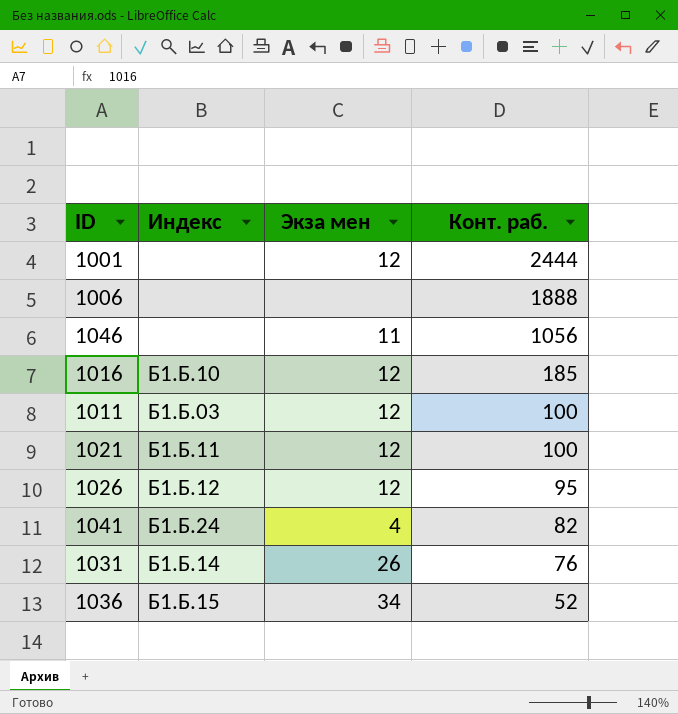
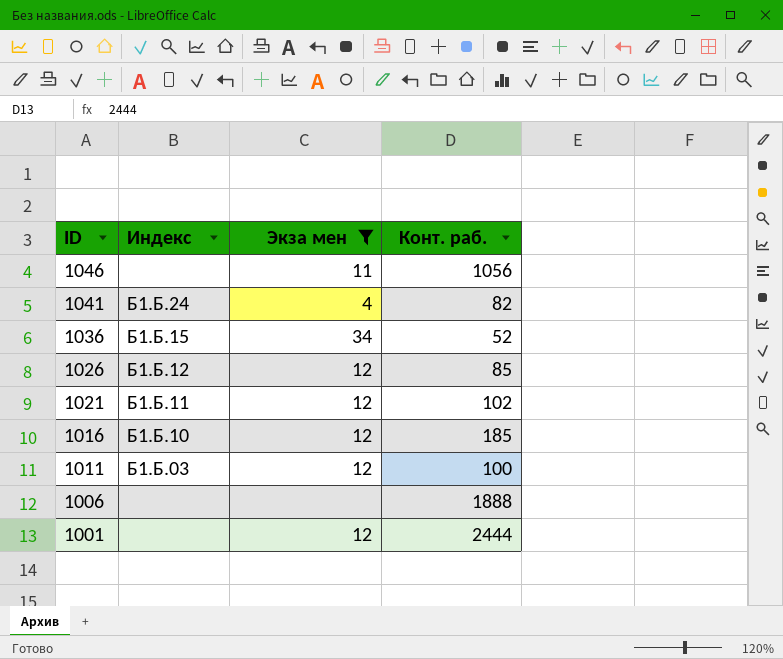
filter: none -> Экза мен != 26
row order: Конт. раб. descending -> ID descending
1026 | Конт. раб.: 95 -> 85
1021 | Конт. раб.: 100 -> 102

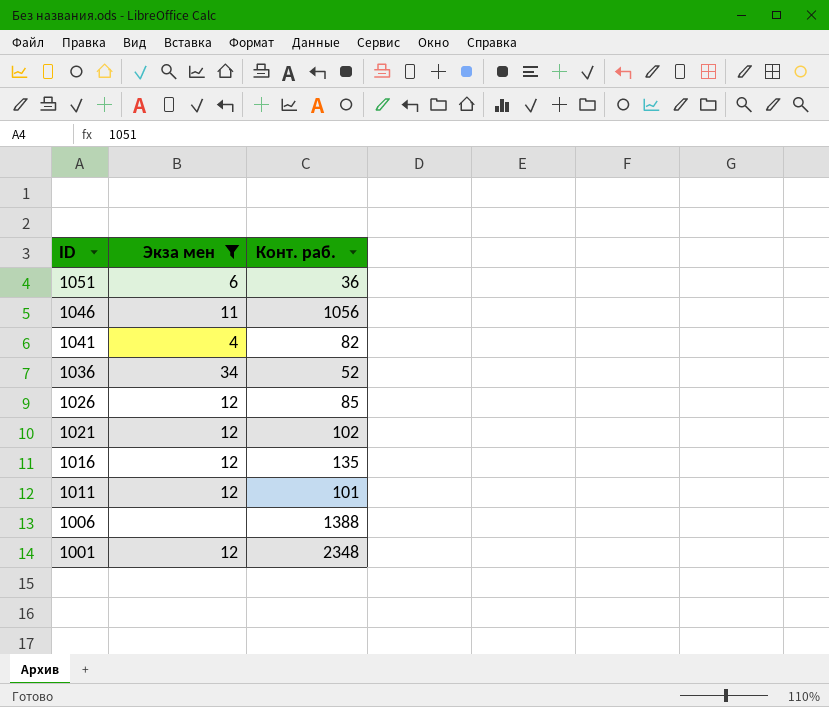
column Индекс | position: 2 -> none
row 1051: none -> 6 | 36
1016 | Конт. раб.: 185 -> 135
1011 | Конт. раб.: 100 -> 101
1006 | Конт. раб.: 1888 -> 1388
1001 | Конт. раб.: 2444 -> 2348

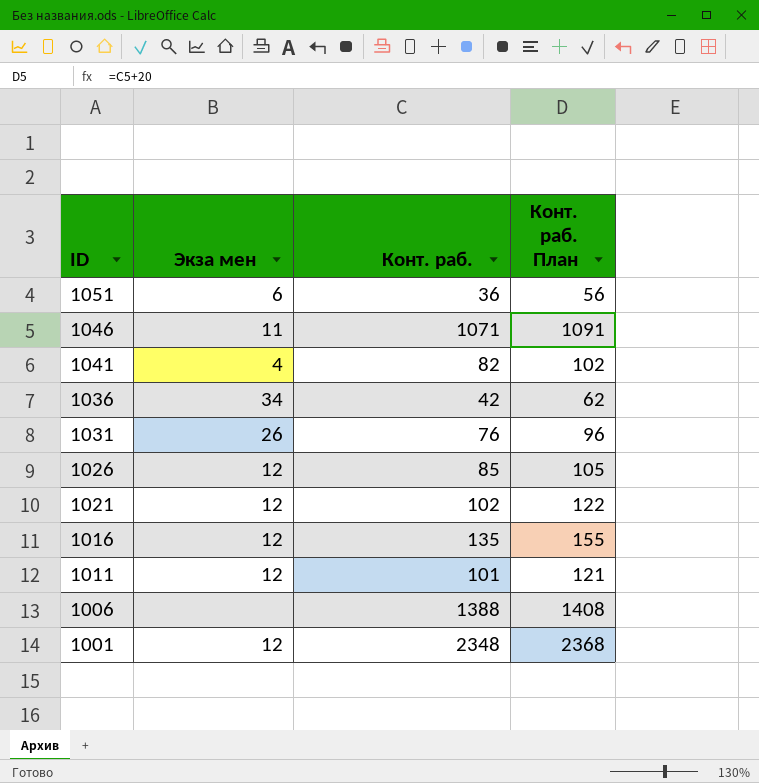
filter: Экза мен != 26 -> none
column Конт. раб. План | formula: none -> [Конт. раб.] + 20
1046 | Конт. раб.: 1056 -> 1071
1036 | Конт. раб.: 52 -> 42

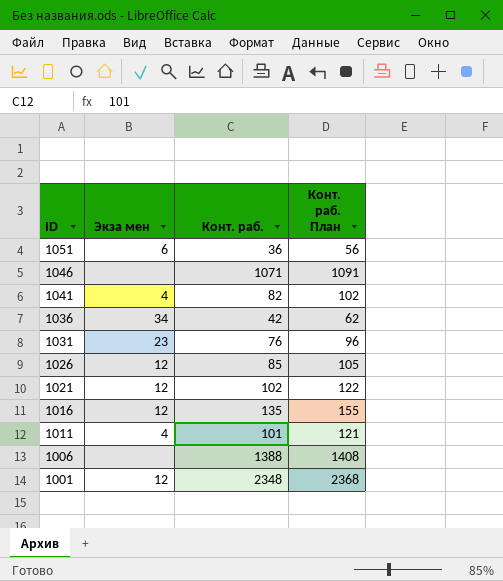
1046 | Экза мен: 11 -> none
1031 | Экза мен: 26 -> 23
1011 | Экза мен: 12 -> 4

